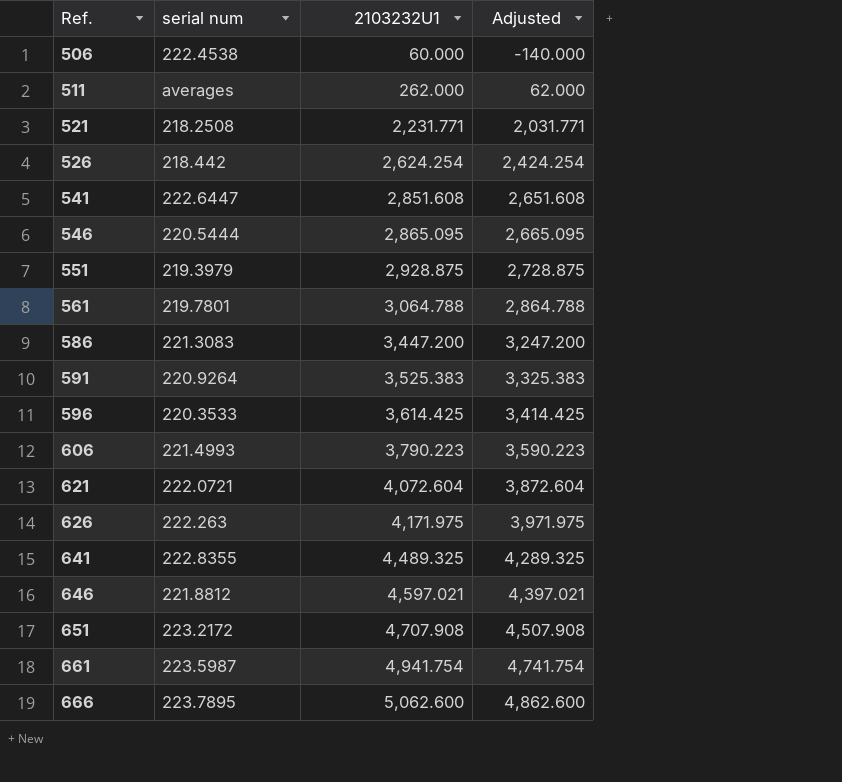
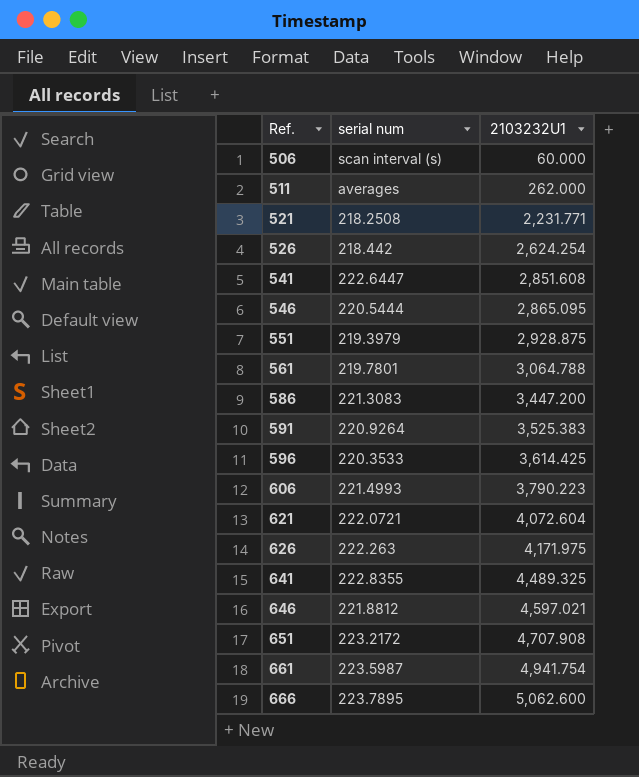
column Adjusted | formula: [2103232U1] - 200 -> none
506 | serial num: 222.4538 -> scan interval (s)

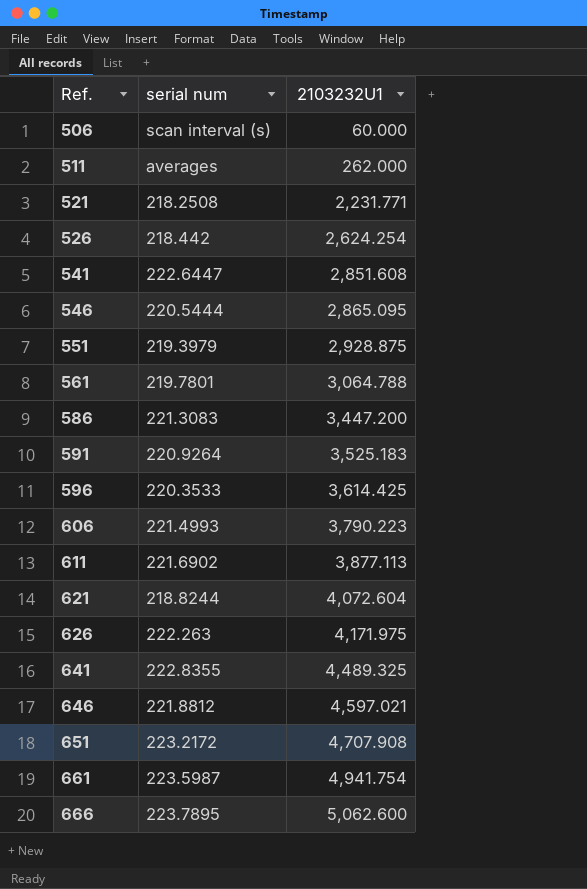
591 | 2103232U1: 3,525.383 -> 3,525.183
row 611: none -> 221.6902 | 3,877.113
621 | serial num: 222.0721 -> 218.8244

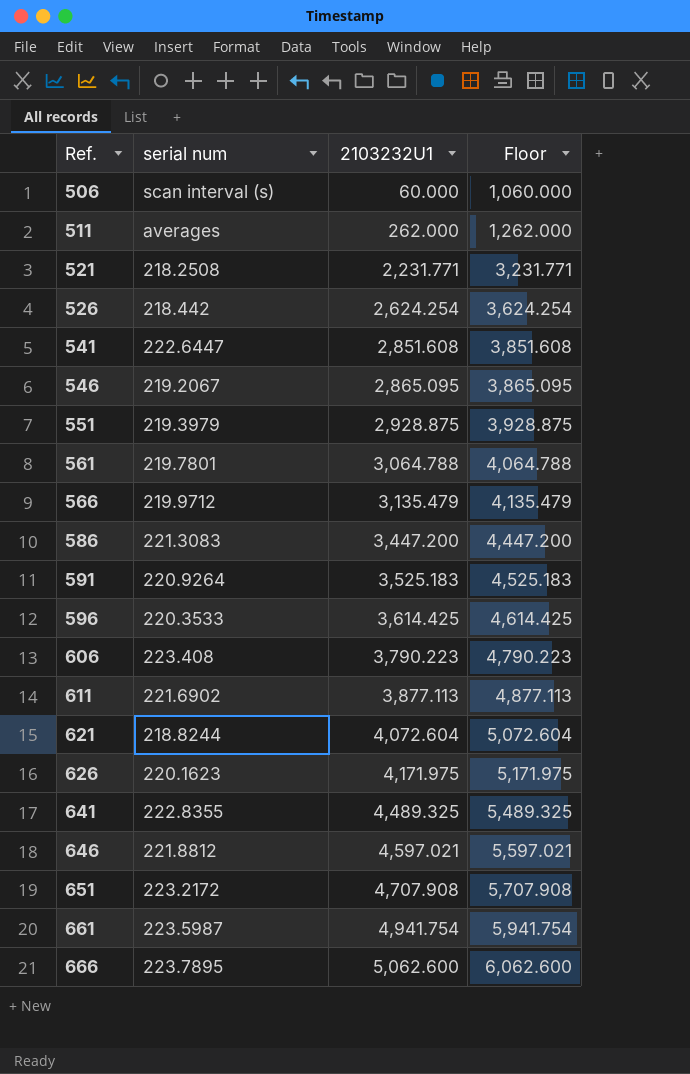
column Floor | formula: none -> [2103232U1] + 1000
546 | serial num: 220.5444 -> 219.2067
row 566: none -> 219.9712 | 3,135.479 | 4,135.479
606 | serial num: 221.4993 -> 223.408
626 | serial num: 222.263 -> 220.1623

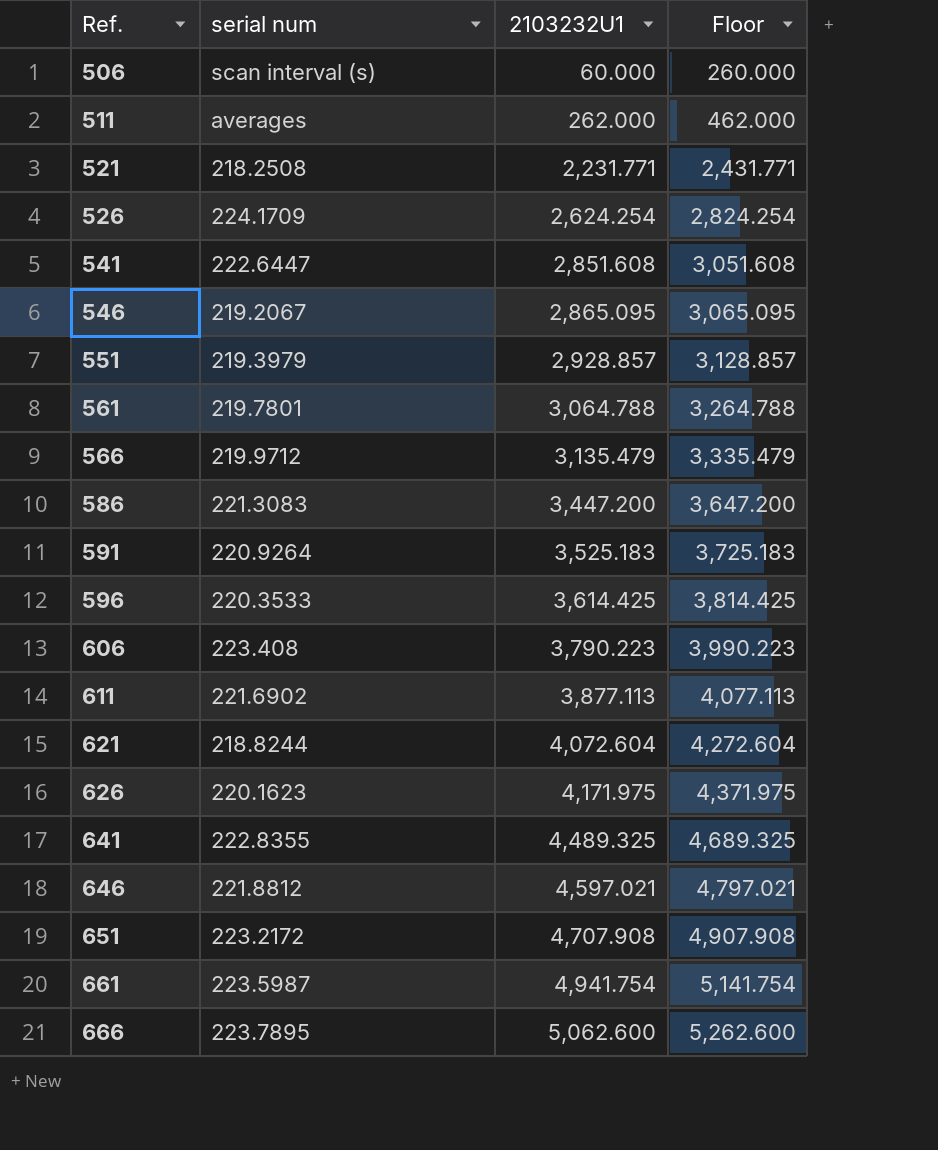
column Floor | formula: [2103232U1] + 1000 -> [2103232U1] + 200
526 | serial num: 218.442 -> 224.1709
551 | 2103232U1: 2,928.875 -> 2,928.857

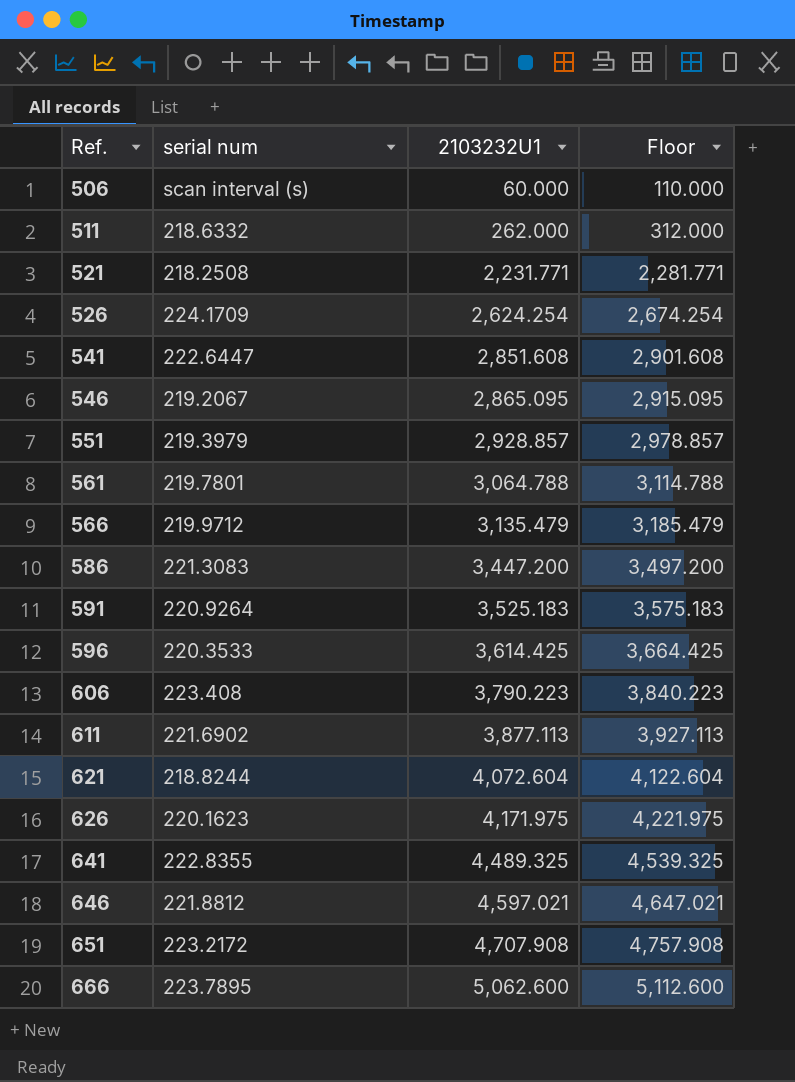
column Floor | formula: [2103232U1] + 200 -> [2103232U1] + 50
row 661: 223.5987 | 4,941.754 | 5,141.754 -> none
511 | serial num: averages -> 218.6332

